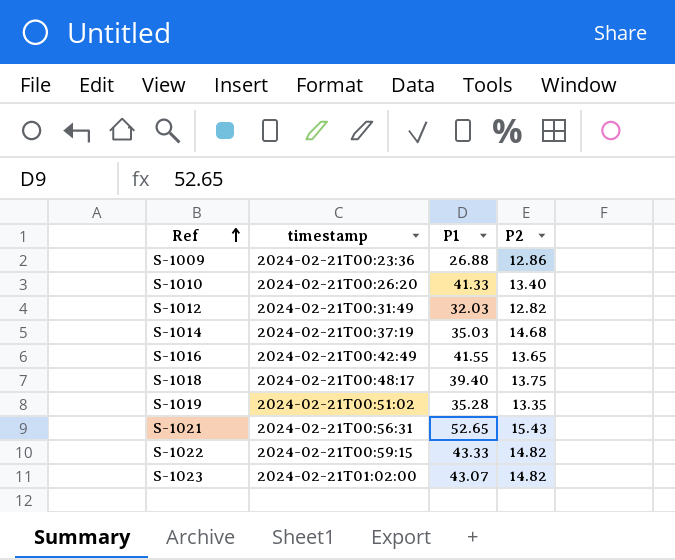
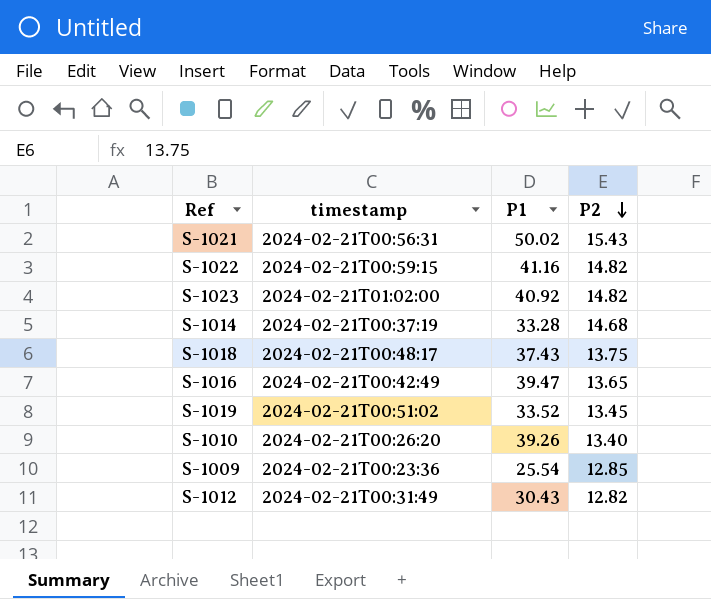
row order: Ref ascending -> P2 descending
S-1021 | P1: 52.65 -> 50.02
S-1022 | P1: 43.33 -> 41.16
S-1023 | P1: 43.07 -> 40.92
S-1014 | P1: 35.03 -> 33.28
S-1018 | P1: 39.40 -> 37.43
S-1016 | P1: 41.55 -> 39.47
S-1019 | P1: 35.28 -> 33.52
S-1019 | P2: 13.35 -> 13.45
S-1010 | P1: 41.33 -> 39.26
S-1009 | P1: 26.88 -> 25.54
S-1009 | P2: 12.86 -> 12.85
S-1012 | P1: 32.03 -> 30.43

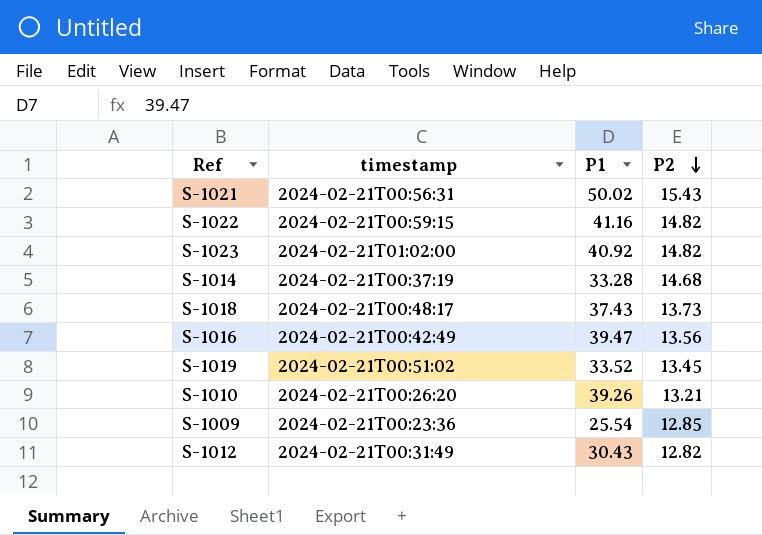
S-1018 | P2: 13.75 -> 13.73
S-1016 | P2: 13.65 -> 13.56
S-1010 | P2: 13.40 -> 13.21

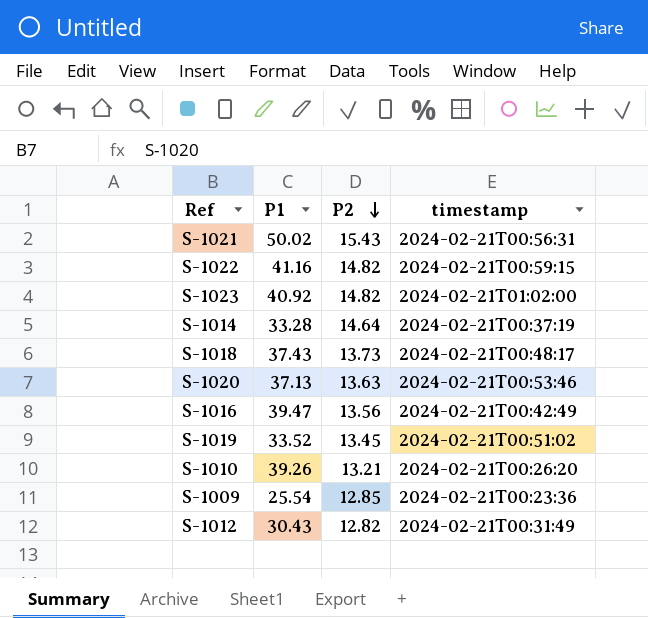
column timestamp | position: 2 -> 4
S-1014 | P2: 14.68 -> 14.64
row S-1020: none -> 37.13 | 13.63 | 2024-02-21T00:53:46

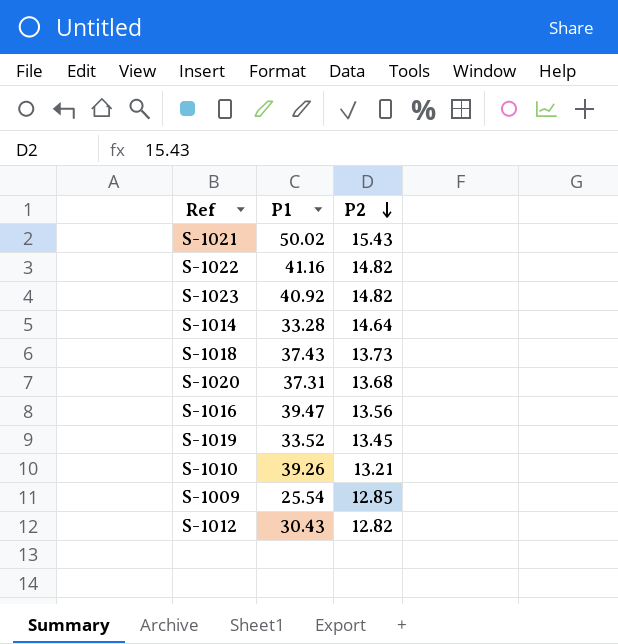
column timestamp | position: 4 -> none
S-1020 | P1: 37.13 -> 37.31
S-1020 | P2: 13.63 -> 13.68

